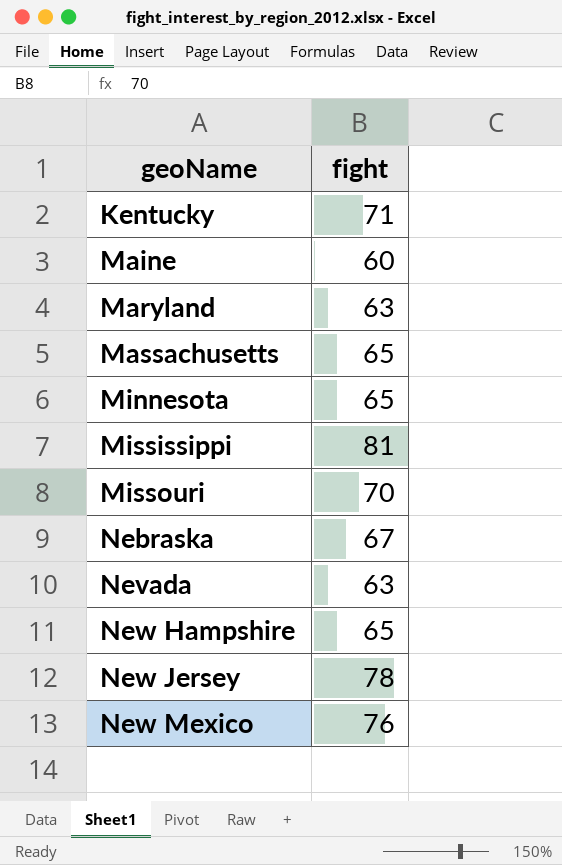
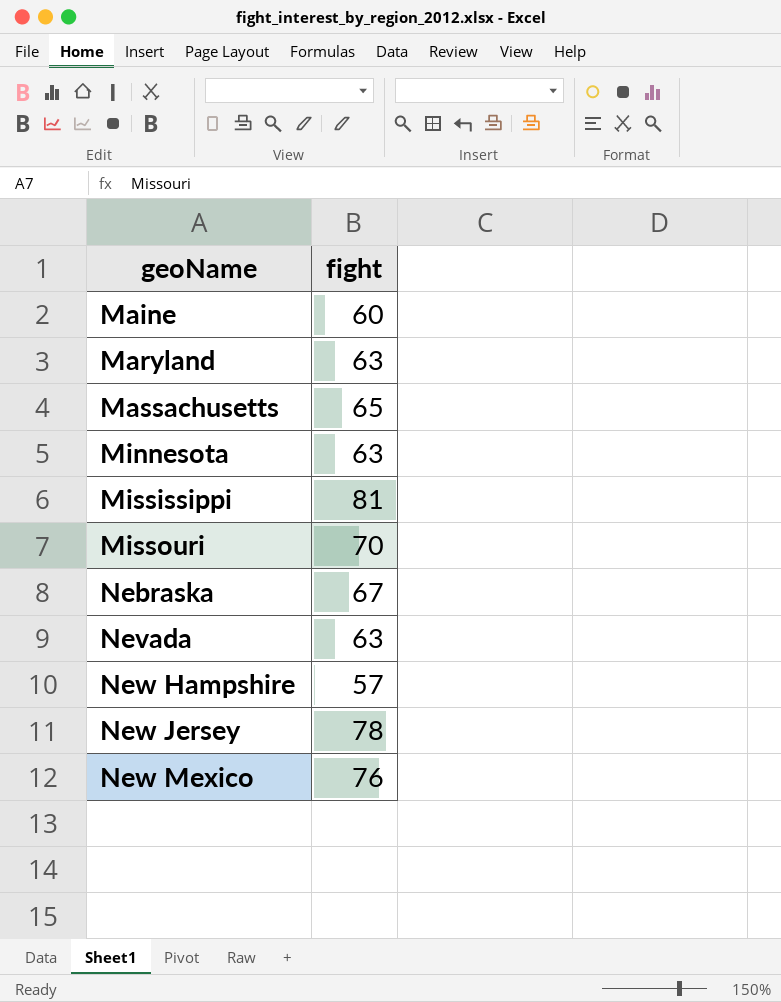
row Kentucky: 71 -> none
Minnesota | fight: 65 -> 63
New Hampshire | fight: 65 -> 57

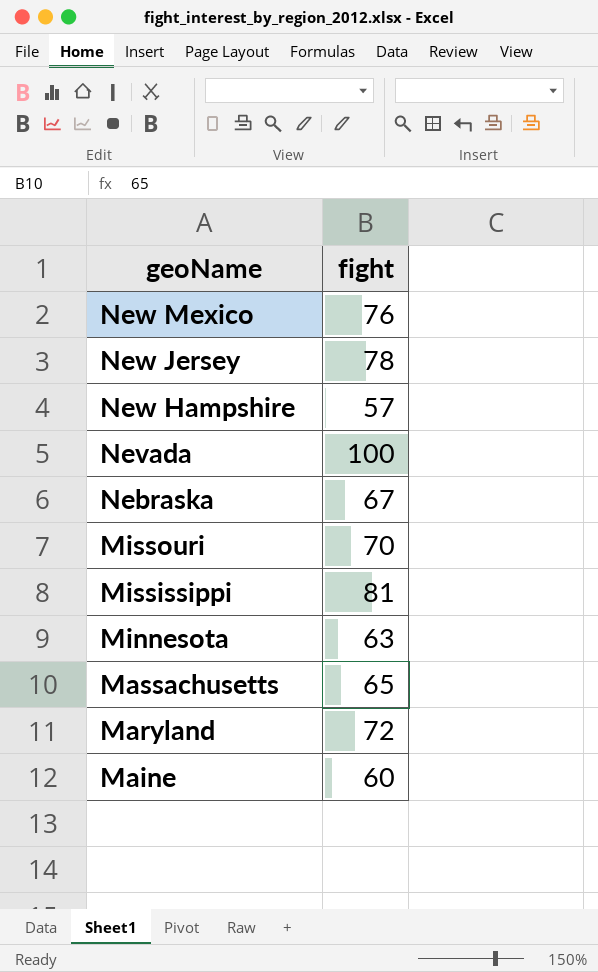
row order: geoName ascending -> geoName descending
Nevada | fight: 63 -> 100
Maryland | fight: 63 -> 72

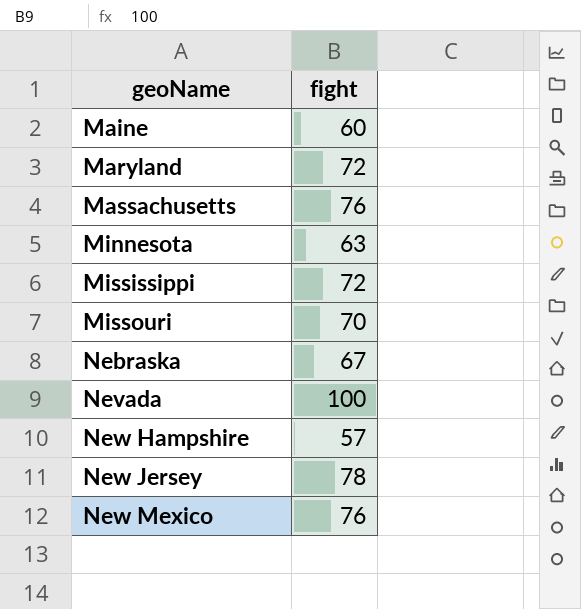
row order: geoName descending -> geoName ascending
Massachusetts | fight: 65 -> 76
Mississippi | fight: 81 -> 72

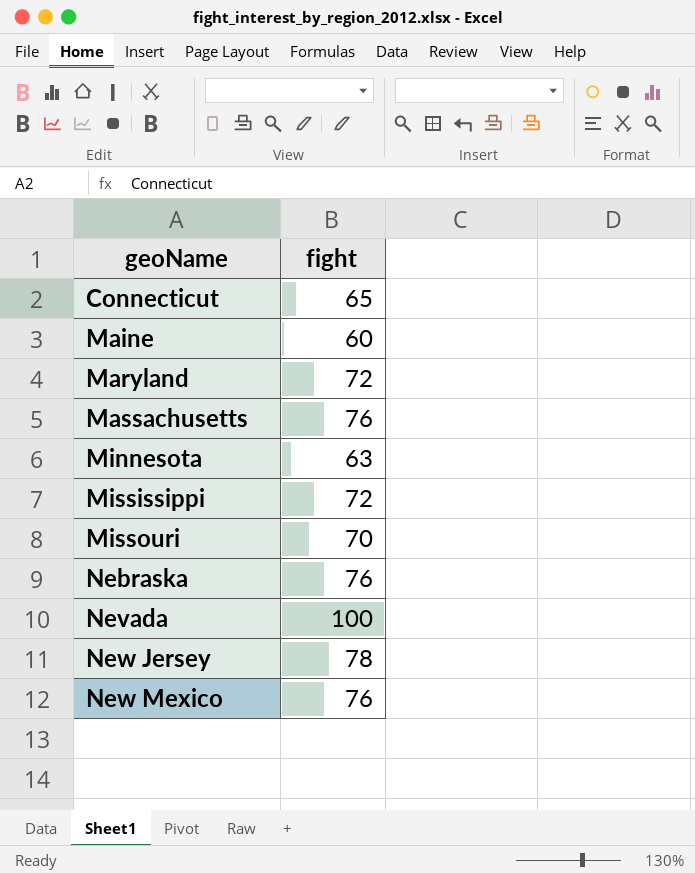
row New Hampshire: 57 -> none
row Connecticut: none -> 65
Nebraska | fight: 67 -> 76

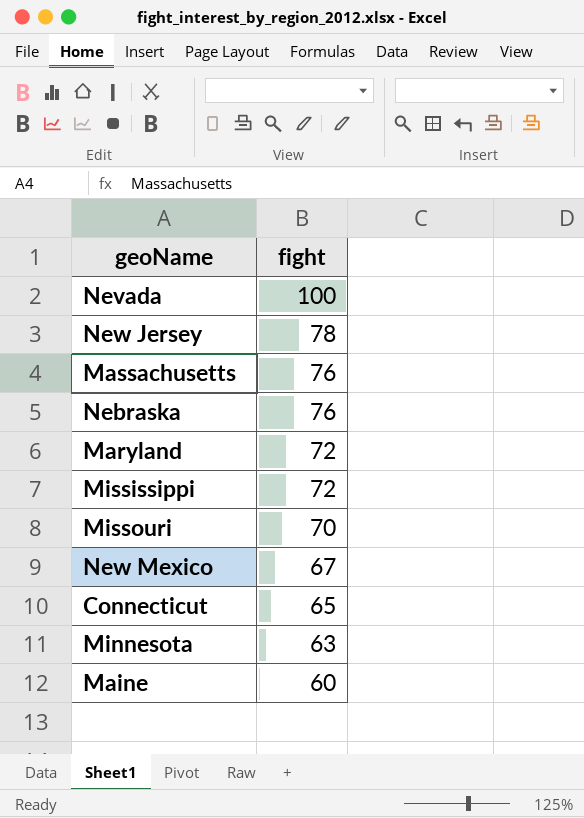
row order: geoName ascending -> fight descending
New Mexico | fight: 76 -> 67

